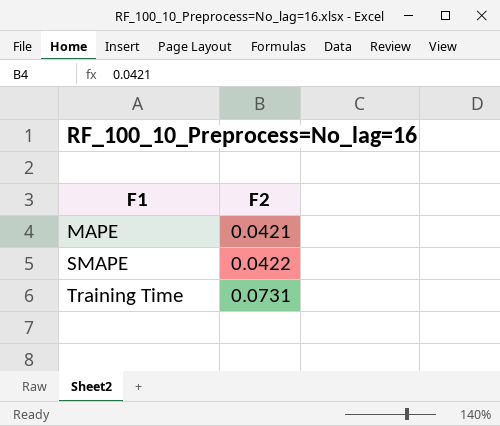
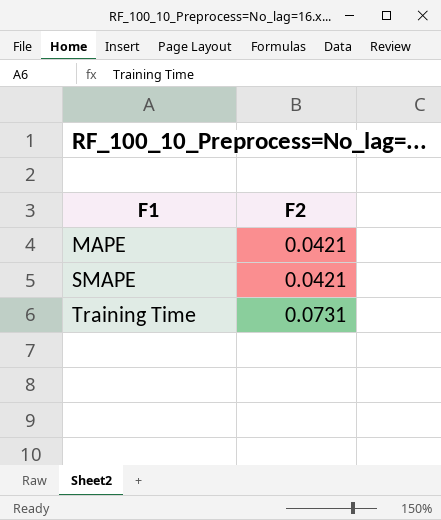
SMAPE | F2: 0.0422 -> 0.0421

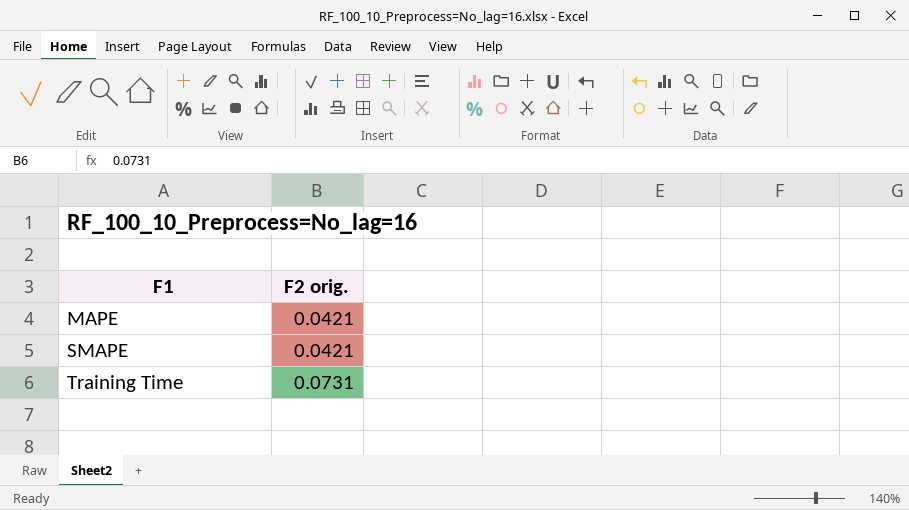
column name: F2 -> F2 orig.

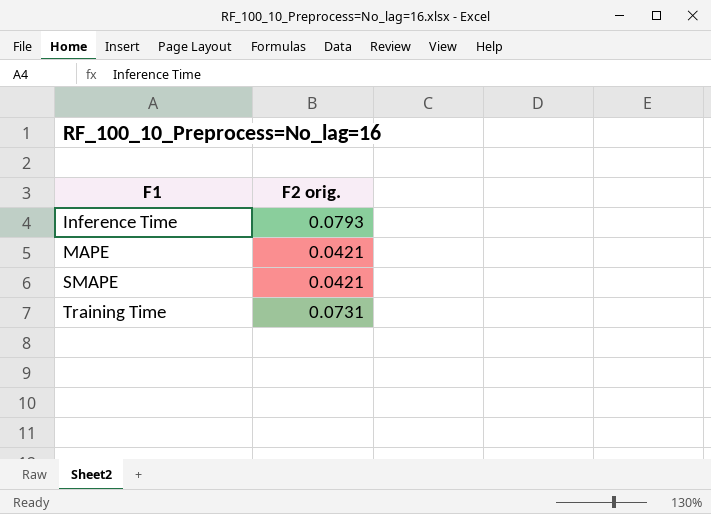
row Inference Time: none -> 0.0793

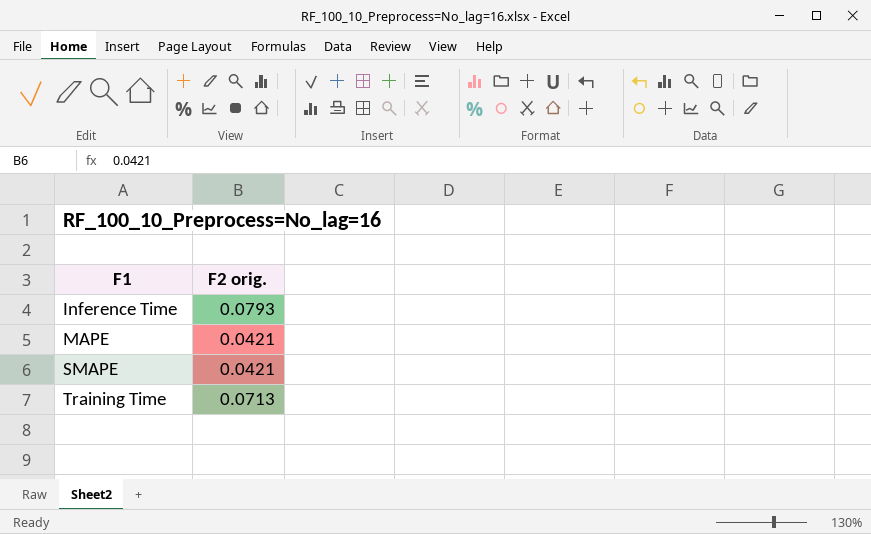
Training Time | F2 orig.: 0.0731 -> 0.0713

